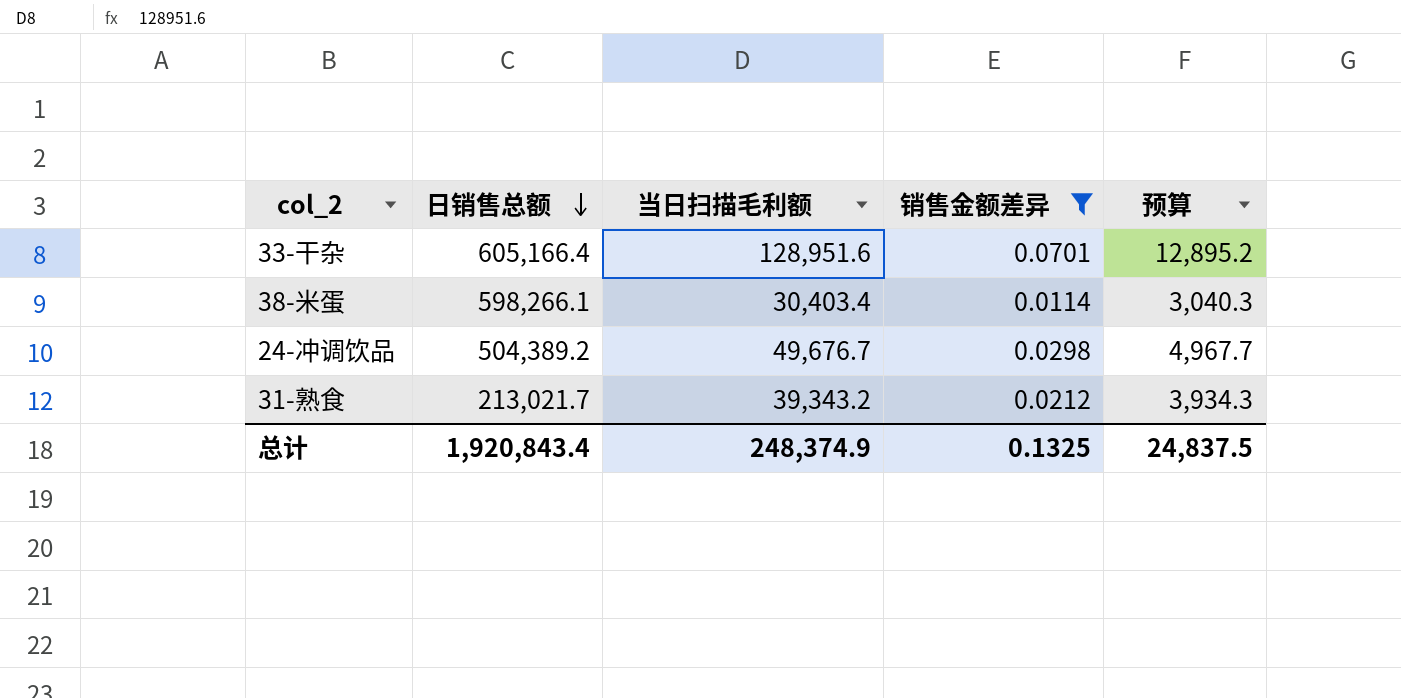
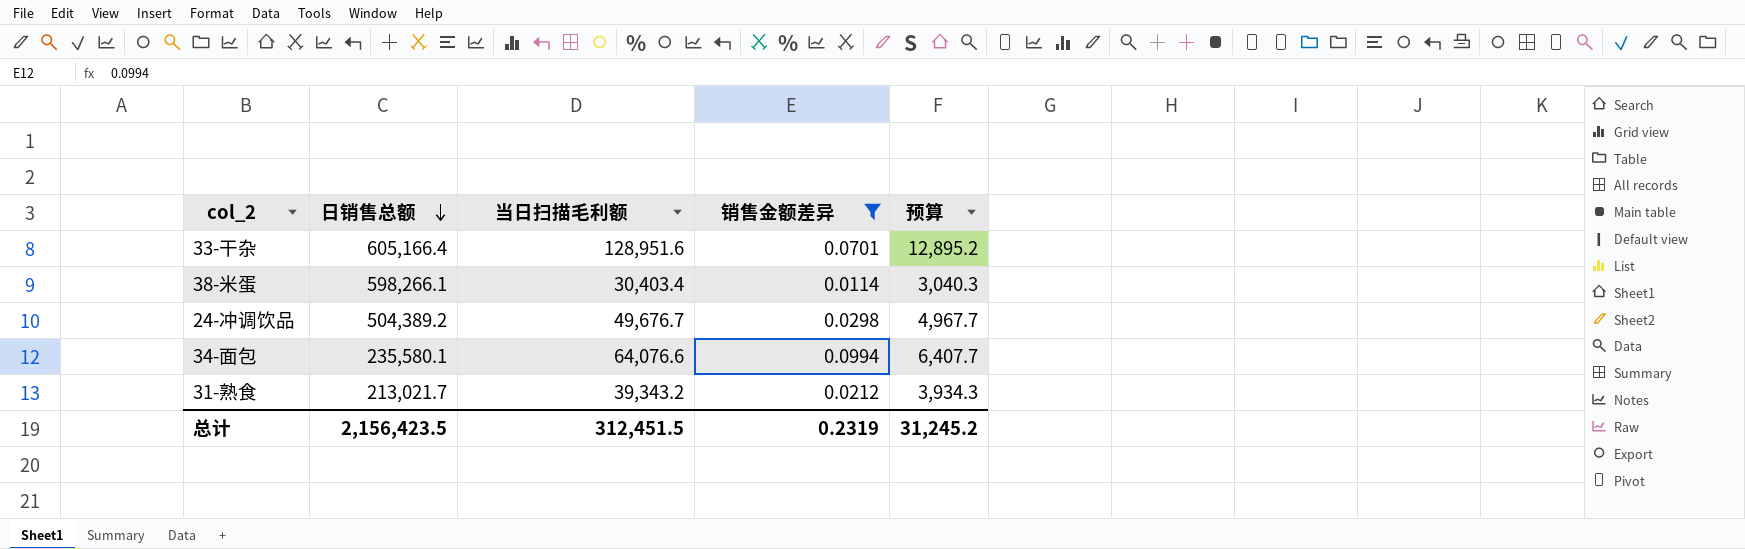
row 34-面包: none -> 235,580.1 | 64,076.6 | 0.0994 | 6,407.7
总计 | 日销售总额: 1,920,843.4 -> 2,156,423.5
总计 | 当日扫描毛利额: 248,374.9 -> 312,451.5
总计 | 销售金额差异: 0.1325 -> 0.2319
总计 | 预算: 24,837.5 -> 31,245.2

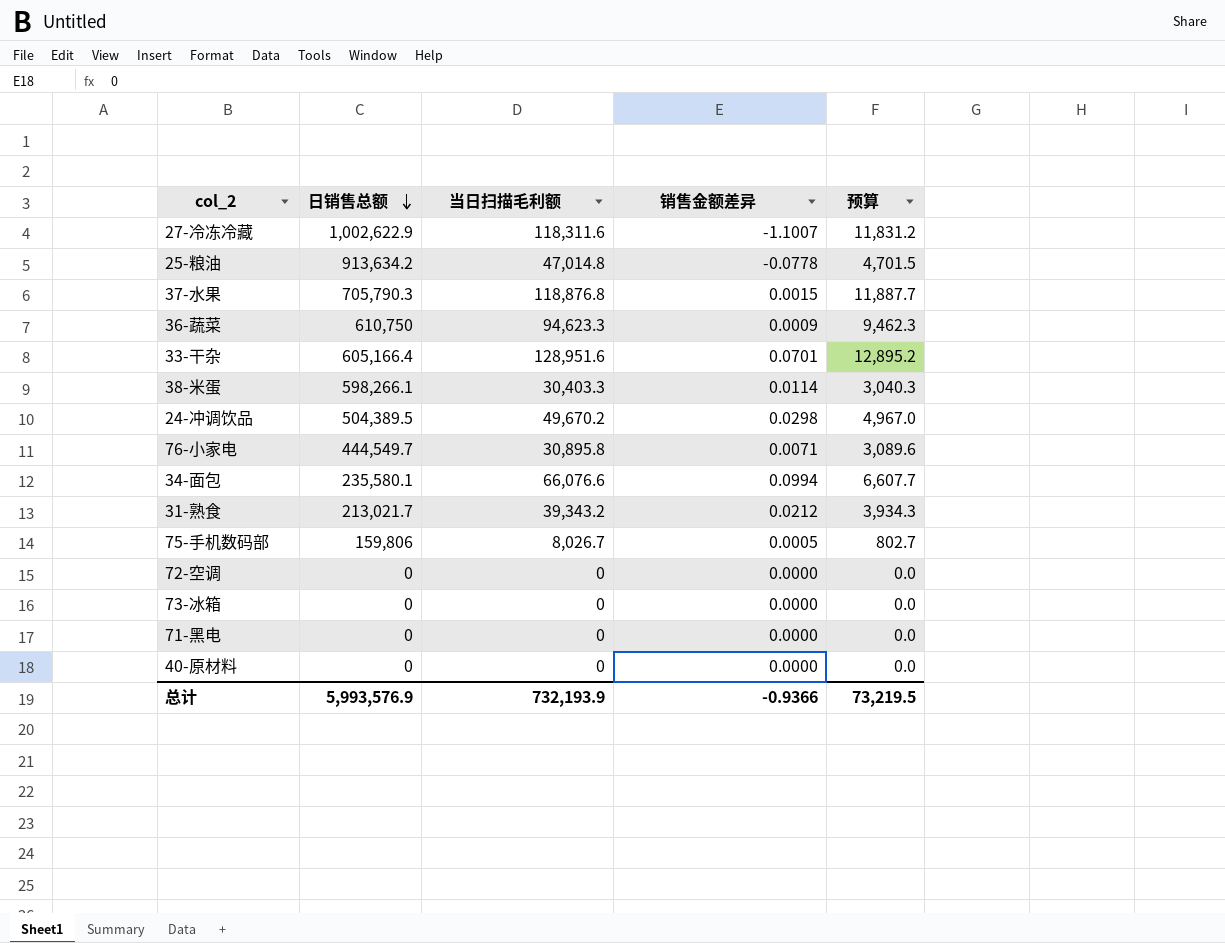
filter: 销售金额差异 >= 0.0114 -> none
38-米蛋 | 当日扫描毛利额: 30,403.4 -> 30,403.3
24-冲调饮品 | 日销售总额: 504,389.2 -> 504,389.5
24-冲调饮品 | 当日扫描毛利额: 49,676.7 -> 49,670.2
24-冲调饮品 | 预算: 4,967.7 -> 4,967.0
34-面包 | 当日扫描毛利额: 64,076.6 -> 66,076.6
34-面包 | 预算: 6,407.7 -> 6,607.7
总计 | 日销售总额: 2,156,423.5 -> 5,993,576.9
总计 | 当日扫描毛利额: 312,451.5 -> 732,193.9
总计 | 销售金额差异: 0.2319 -> -0.9366
总计 | 预算: 31,245.2 -> 73,219.5

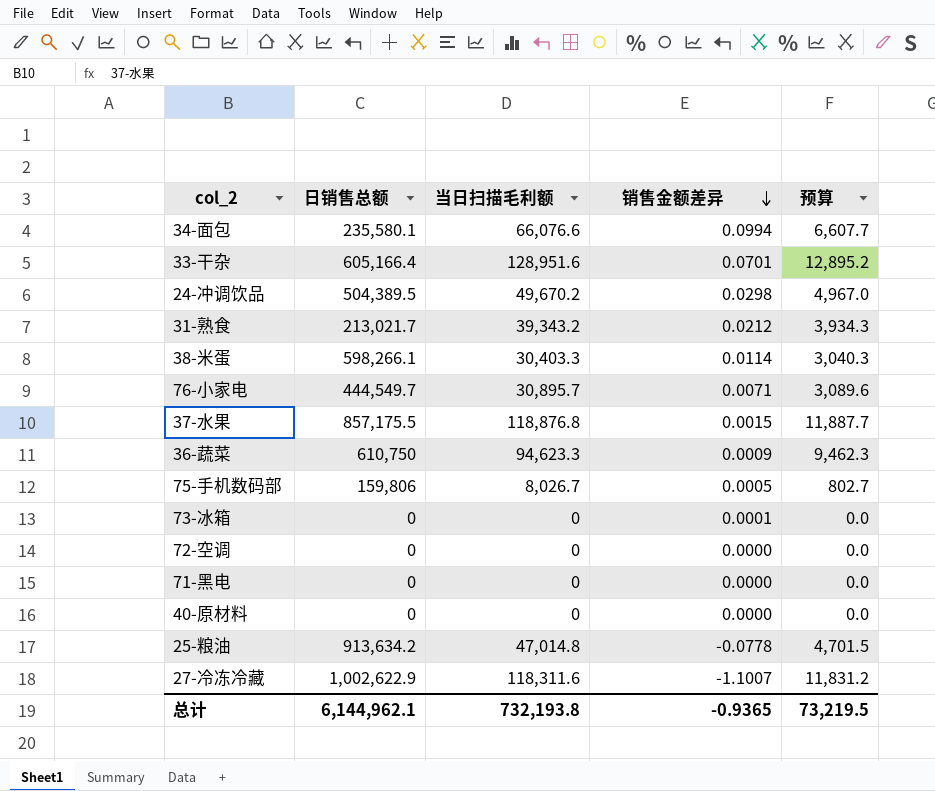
row order: 日销售总额 descending -> 销售金额差异 descending
76-小家电 | 当日扫描毛利额: 30,895.8 -> 30,895.7
37-水果 | 日销售总额: 705,790.3 -> 857,175.5
73-冰箱 | 销售金额差异: 0.0000 -> 0.0001
总计 | 日销售总额: 5,993,576.9 -> 6,144,962.1
总计 | 当日扫描毛利额: 732,193.9 -> 732,193.8
总计 | 销售金额差异: -0.9366 -> -0.9365

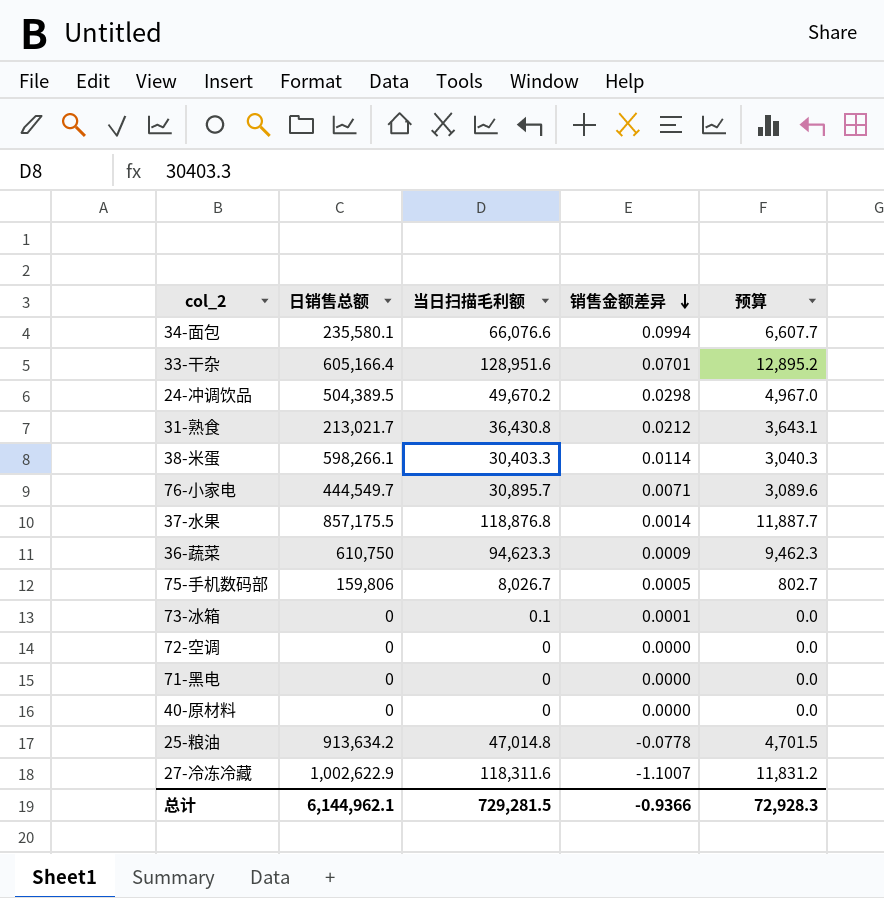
31-熟食 | 当日扫描毛利额: 39,343.2 -> 36,430.8
31-熟食 | 预算: 3,934.3 -> 3,643.1
37-水果 | 销售金额差异: 0.0015 -> 0.0014
73-冰箱 | 当日扫描毛利额: 0 -> 0.1
总计 | 当日扫描毛利额: 732,193.8 -> 729,281.5
总计 | 销售金额差异: -0.9365 -> -0.9366
总计 | 预算: 73,219.5 -> 72,928.3

